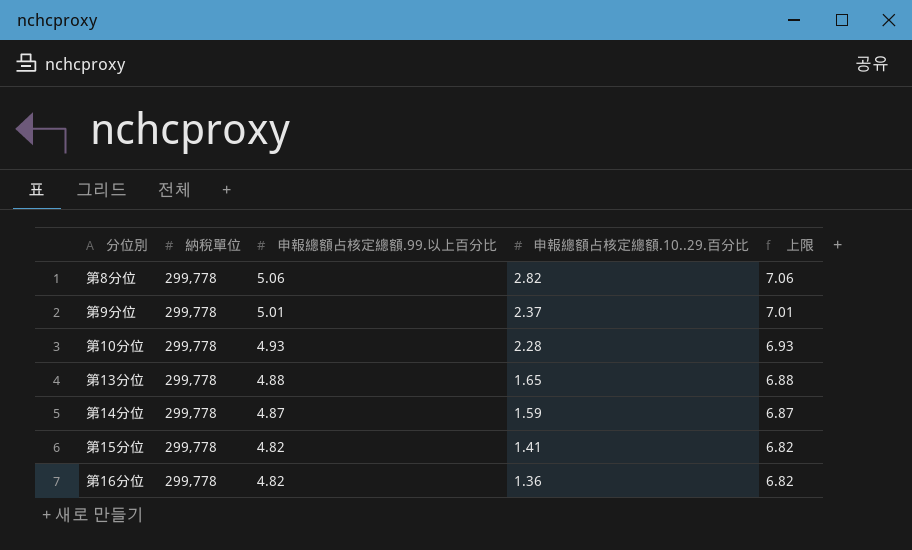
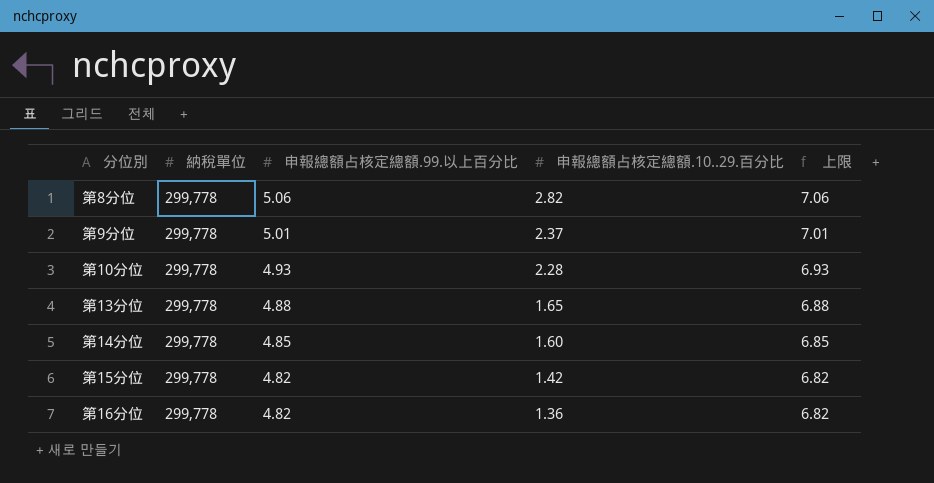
第14分位 | 申報總額占核定總額.99.以上百分比: 4.87 -> 4.85
第14分位 | 申報總額占核定總額.10..29.百分比: 1.59 -> 1.60
第14分位 | 上限: 6.87 -> 6.85
第15分位 | 申報總額占核定總額.10..29.百分比: 1.41 -> 1.42

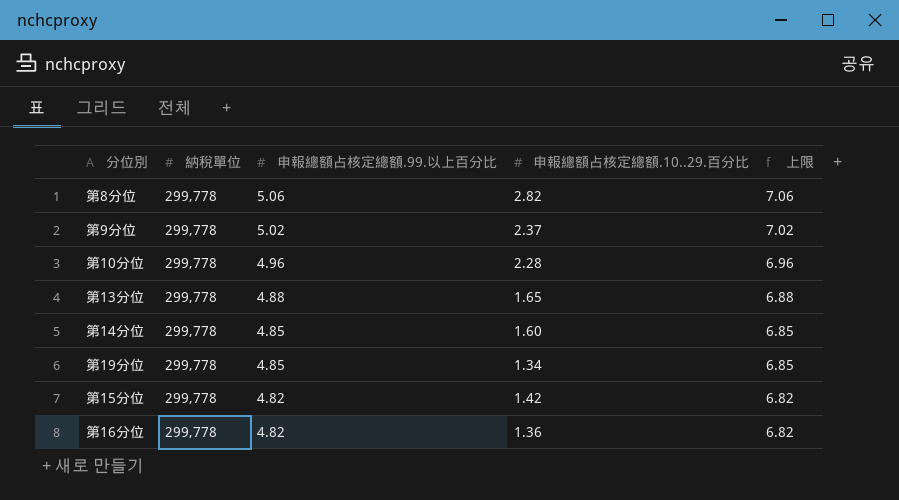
第9分位 | 申報總額占核定總額.99.以上百分比: 5.01 -> 5.02
第9分位 | 上限: 7.01 -> 7.02
第10分位 | 申報總額占核定總額.99.以上百分比: 4.93 -> 4.96
第10分位 | 上限: 6.93 -> 6.96
row 第19分位: none -> 299,778 | 4.85 | 1.34 | 6.85

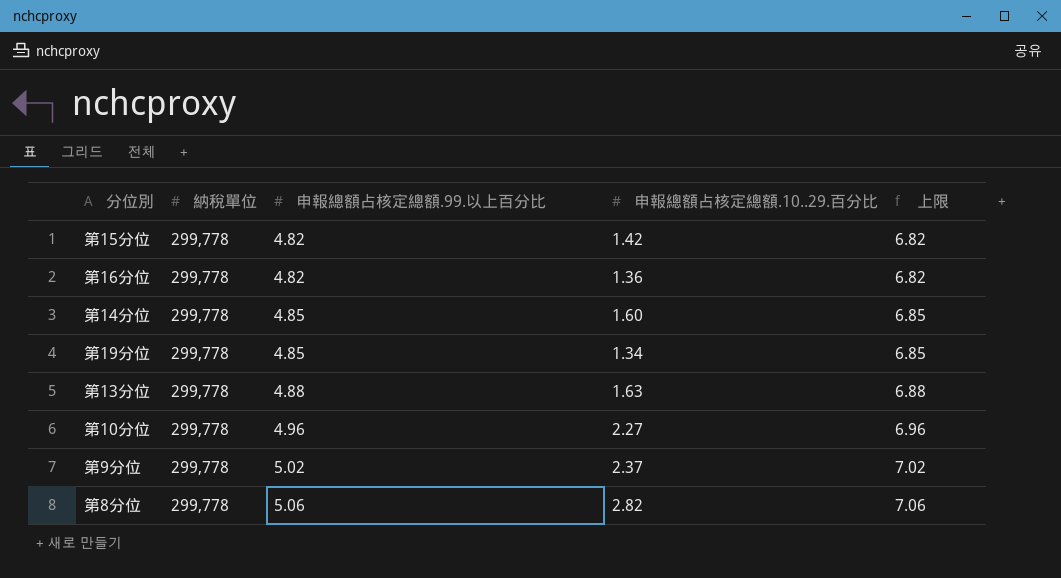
row order: 申報總額占核定總額.99.以上百分比 descending -> 申報總額占核定總額.99.以上百分比 ascending
第13分位 | 申報總額占核定總額.10..29.百分比: 1.65 -> 1.63
第10分位 | 申報總額占核定總額.10..29.百分比: 2.28 -> 2.27

